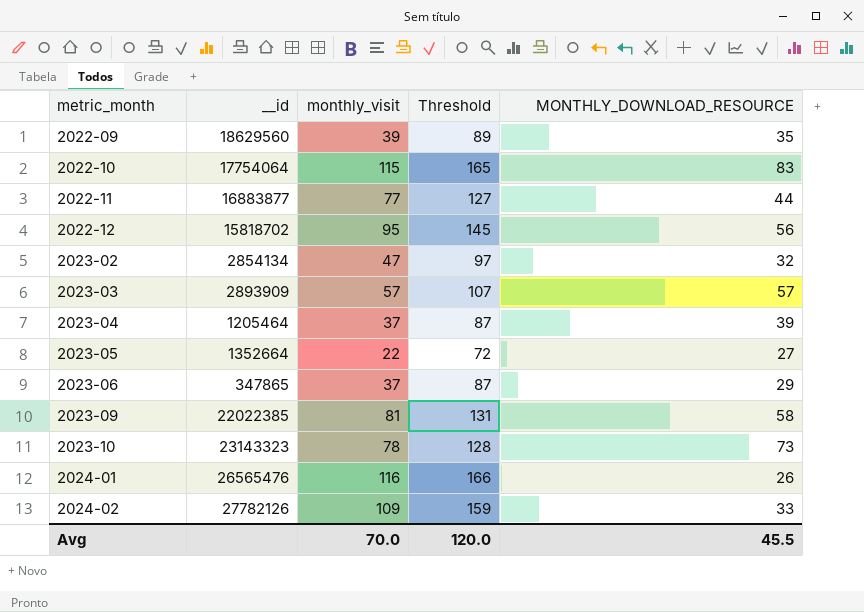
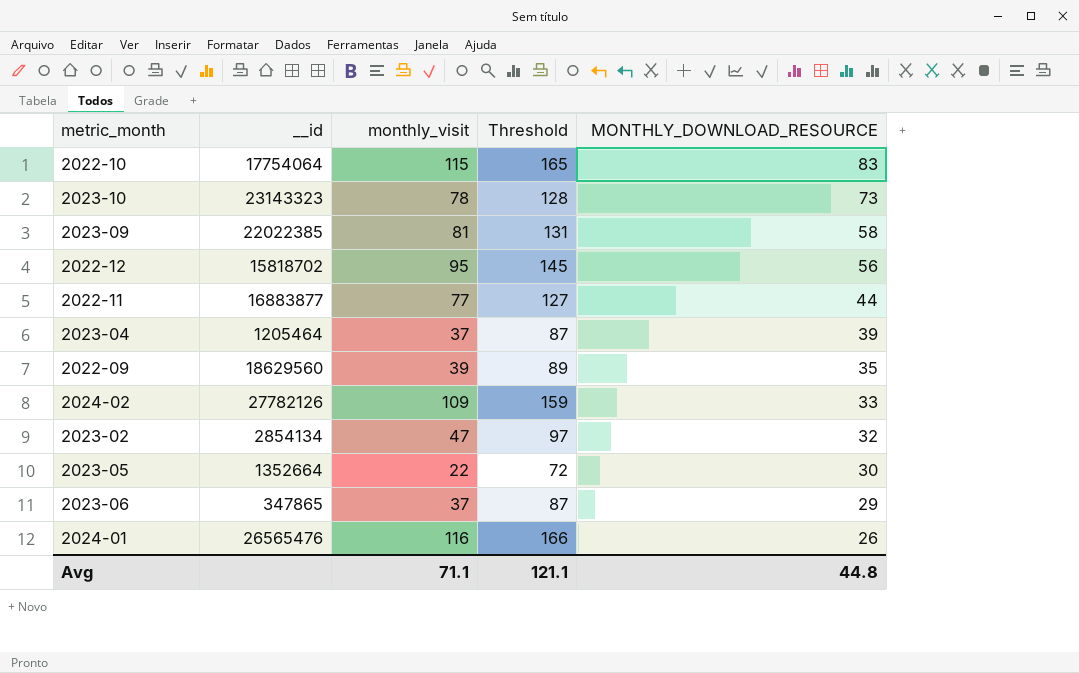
row order: metric_month ascending -> MONTHLY_DOWNLOAD_RESOURCE descending
row 2023-03: 2893909 | 57 | 107 | 57 -> none
2023-05 | MONTHLY_DOWNLOAD_RESOURCE: 27 -> 30
Avg | monthly_visit: 70.0 -> 71.1
Avg | Threshold: 120.0 -> 121.1
Avg | MONTHLY_DOWNLOAD_RESOURCE: 45.5 -> 44.8

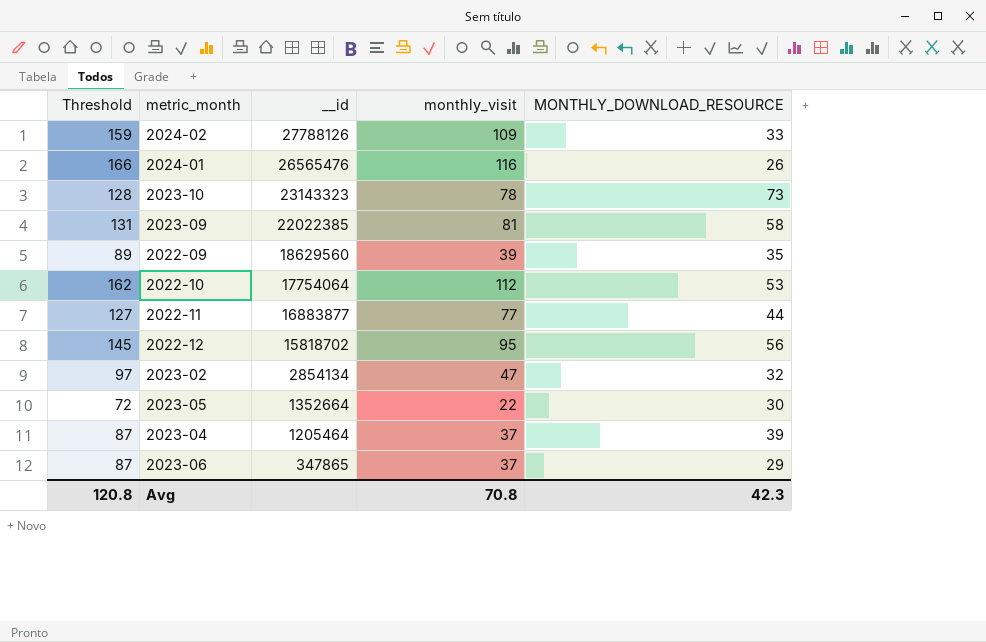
row order: MONTHLY_DOWNLOAD_RESOURCE descending -> __id descending
column Threshold | position: 4 -> 1
2024-02 | __id: 27782126 -> 27788126
2022-10 | Threshold: 165 -> 162
2022-10 | monthly_visit: 115 -> 112
2022-10 | MONTHLY_DOWNLOAD_RESOURCE: 83 -> 53
Avg | Threshold: 121.1 -> 120.8
Avg | monthly_visit: 71.1 -> 70.8
Avg | MONTHLY_DOWNLOAD_RESOURCE: 44.8 -> 42.3

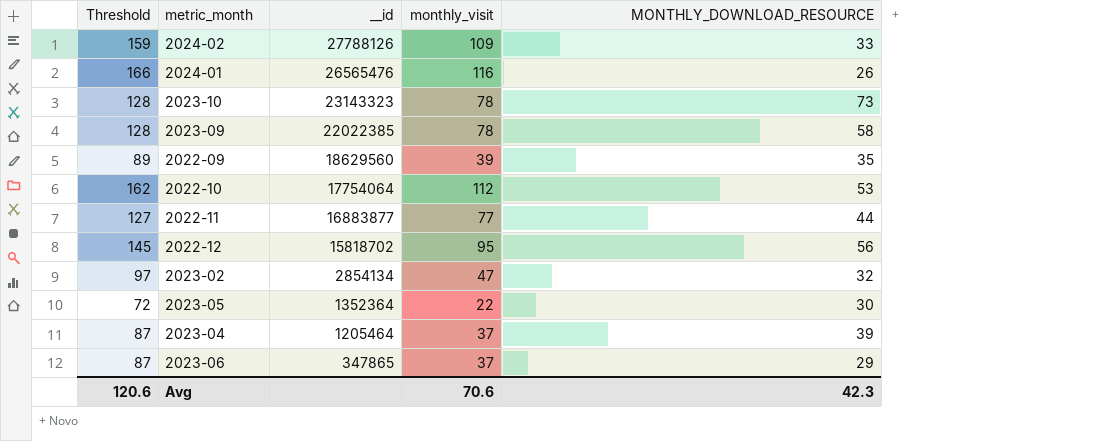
2023-09 | Threshold: 131 -> 128
2023-09 | monthly_visit: 81 -> 78
2023-05 | __id: 1352664 -> 1352364
Avg | Threshold: 120.8 -> 120.6
Avg | monthly_visit: 70.8 -> 70.6

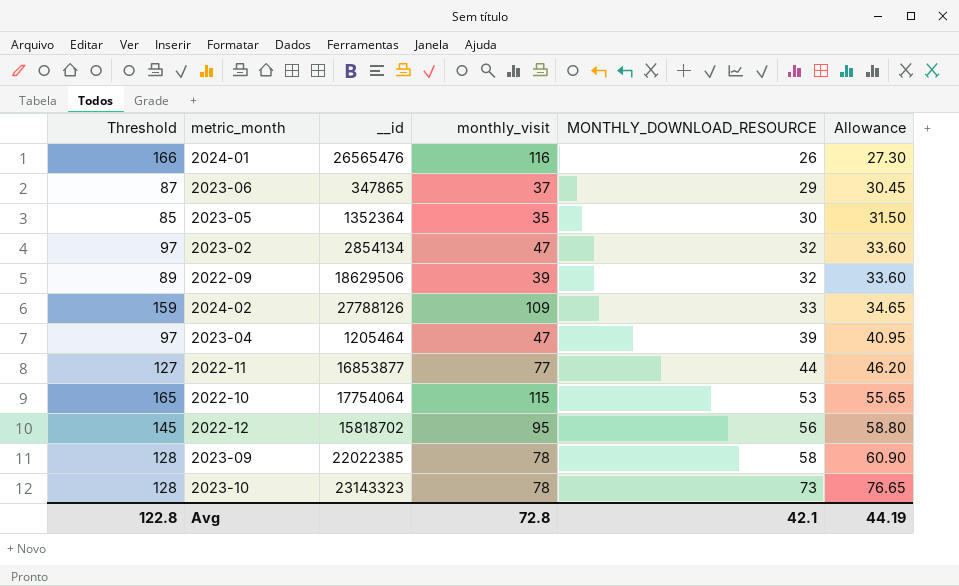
row order: __id descending -> MONTHLY_DOWNLOAD_RESOURCE ascending
column Allowance | formula: none -> [MONTHLY_DOWNLOAD_RESOURCE] * 1.05
2023-05 | Threshold: 72 -> 85
2023-05 | monthly_visit: 22 -> 35
2022-09 | __id: 18629560 -> 18629506
2022-09 | MONTHLY_DOWNLOAD_RESOURCE: 35 -> 32
2023-04 | Threshold: 87 -> 97
2023-04 | monthly_visit: 37 -> 47
2022-11 | __id: 16883877 -> 16853877
2022-10 | Threshold: 162 -> 165
2022-10 | monthly_visit: 112 -> 115
Avg | Threshold: 120.6 -> 122.8
Avg | monthly_visit: 70.6 -> 72.8
Avg | MONTHLY_DOWNLOAD_RESOURCE: 42.3 -> 42.1

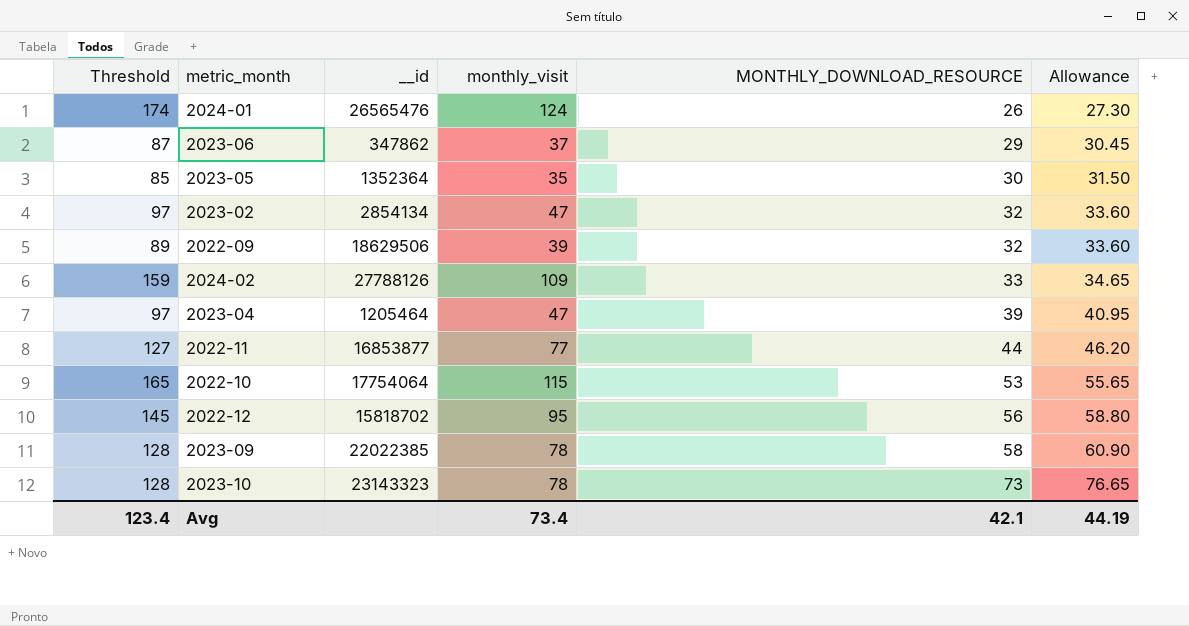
2024-01 | Threshold: 166 -> 174
2024-01 | monthly_visit: 116 -> 124
2023-06 | __id: 347865 -> 347862
Avg | Threshold: 122.8 -> 123.4
Avg | monthly_visit: 72.8 -> 73.4

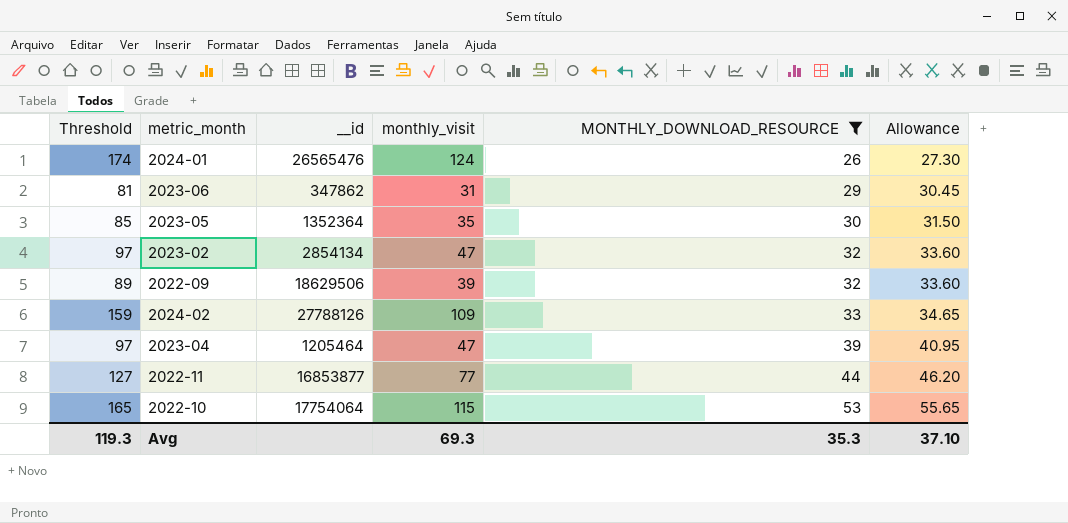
filter: none -> MONTHLY_DOWNLOAD_RESOURCE <= 53
2023-06 | Threshold: 87 -> 81
2023-06 | monthly_visit: 37 -> 31
Avg | Threshold: 123.4 -> 119.3
Avg | monthly_visit: 73.4 -> 69.3
Avg | MONTHLY_DOWNLOAD_RESOURCE: 42.1 -> 35.3
Avg | Allowance: 44.19 -> 37.10

